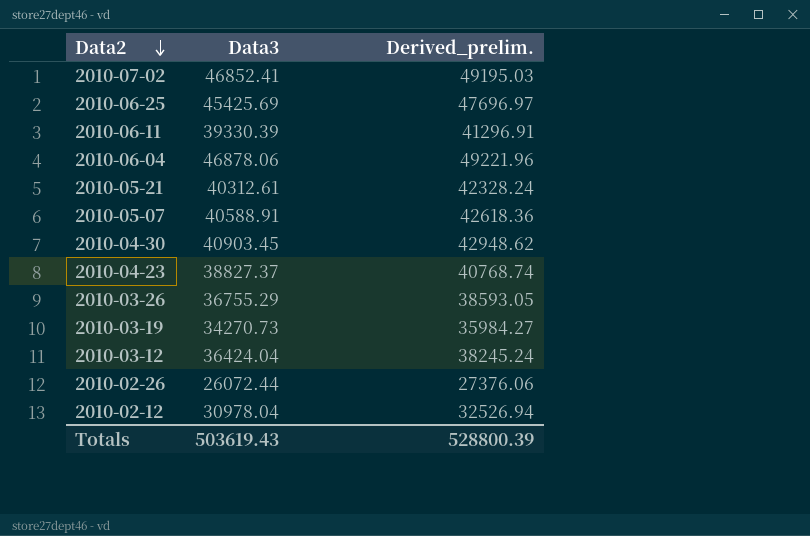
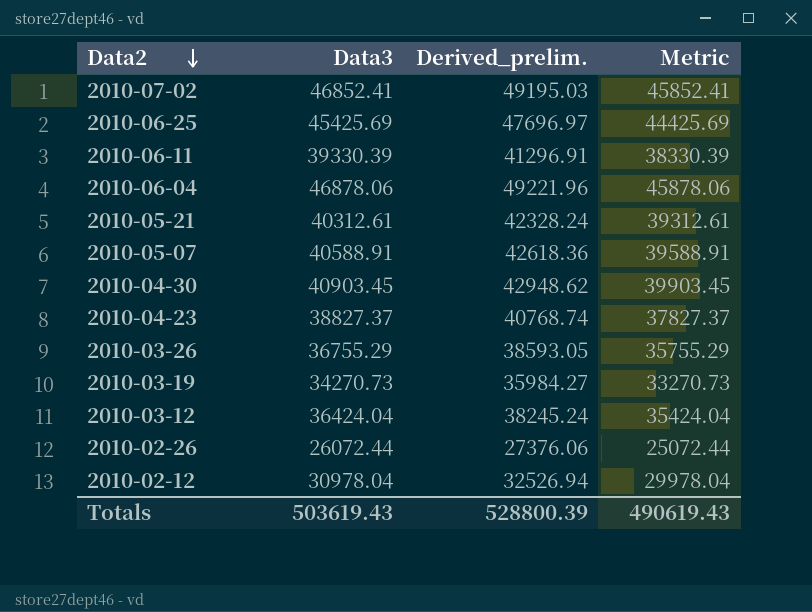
column Metric | formula: none -> [Data3] - 1000

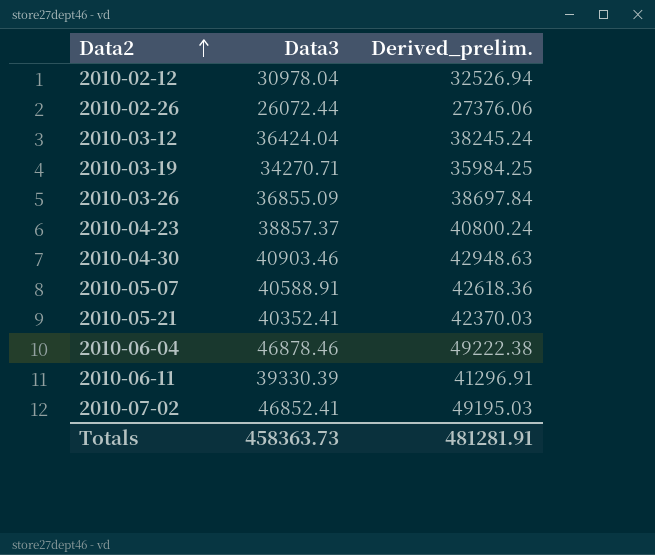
row order: Data2 descending -> Data2 ascending
column Metric | formula: [Data3] - 1000 -> none
row 2010-06-25: 45425.69 | 47696.97 | 44425.69 -> none
2010-03-19 | Data3: 34270.73 -> 34270.71
2010-03-19 | Derived_prelim.: 35984.27 -> 35984.25
2010-03-26 | Data3: 36755.29 -> 36855.09
2010-03-26 | Derived_prelim.: 38593.05 -> 38697.84
2010-04-23 | Data3: 38827.37 -> 38857.37
2010-04-23 | Derived_prelim.: 40768.74 -> 40800.24
2010-04-30 | Data3: 40903.45 -> 40903.46
2010-04-30 | Derived_prelim.: 42948.62 -> 42948.63
2010-05-21 | Data3: 40312.61 -> 40352.41
2010-05-21 | Derived_prelim.: 42328.24 -> 42370.03
2010-06-04 | Data3: 46878.06 -> 46878.46
2010-06-04 | Derived_prelim.: 49221.96 -> 49222.38
Totals | Data3: 503619.43 -> 458363.73
Totals | Derived_prelim.: 528800.39 -> 481281.91

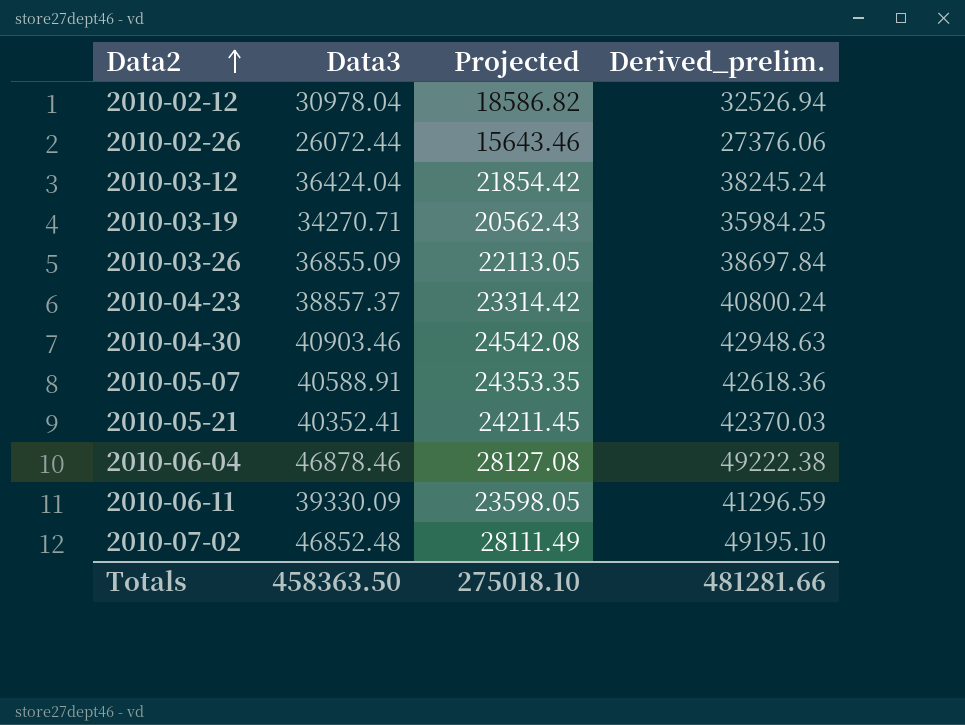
column Projected | formula: none -> [Data3] * 0.6
2010-06-11 | Data3: 39330.39 -> 39330.09
2010-06-11 | Derived_prelim.: 41296.91 -> 41296.59
2010-07-02 | Data3: 46852.41 -> 46852.48
2010-07-02 | Derived_prelim.: 49195.03 -> 49195.10
Totals | Data3: 458363.73 -> 458363.50
Totals | Derived_prelim.: 481281.91 -> 481281.66

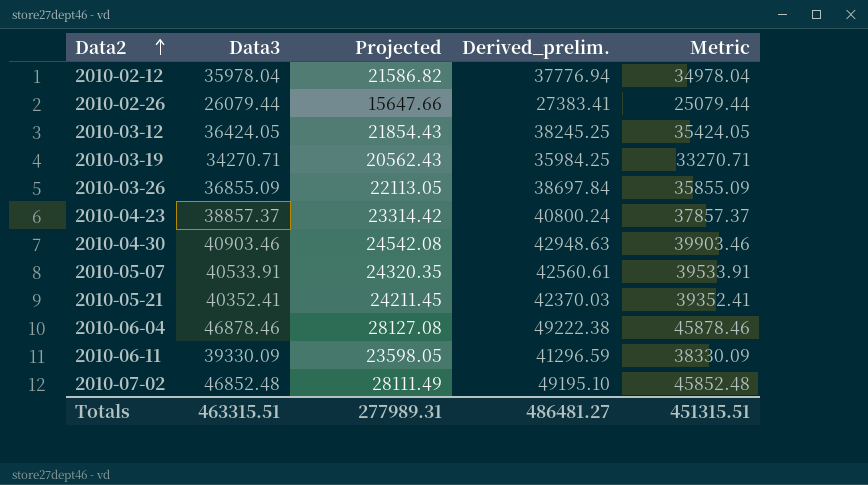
column Metric | formula: none -> [Data3] - 1000
2010-02-12 | Data3: 30978.04 -> 35978.04
2010-02-12 | Projected: 18586.82 -> 21586.82
2010-02-12 | Derived_prelim.: 32526.94 -> 37776.94
2010-02-26 | Data3: 26072.44 -> 26079.44
2010-02-26 | Projected: 15643.46 -> 15647.66
2010-02-26 | Derived_prelim.: 27376.06 -> 27383.41
2010-03-12 | Data3: 36424.04 -> 36424.05
2010-03-12 | Projected: 21854.42 -> 21854.43
2010-03-12 | Derived_prelim.: 38245.24 -> 38245.25
2010-05-07 | Data3: 40588.91 -> 40533.91
2010-05-07 | Projected: 24353.35 -> 24320.35
2010-05-07 | Derived_prelim.: 42618.36 -> 42560.61
Totals | Data3: 458363.50 -> 463315.51
Totals | Projected: 275018.10 -> 277989.31
Totals | Derived_prelim.: 481281.66 -> 486481.27

